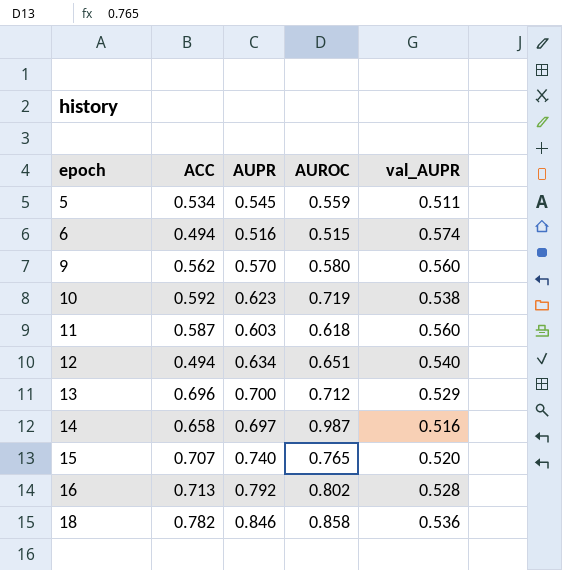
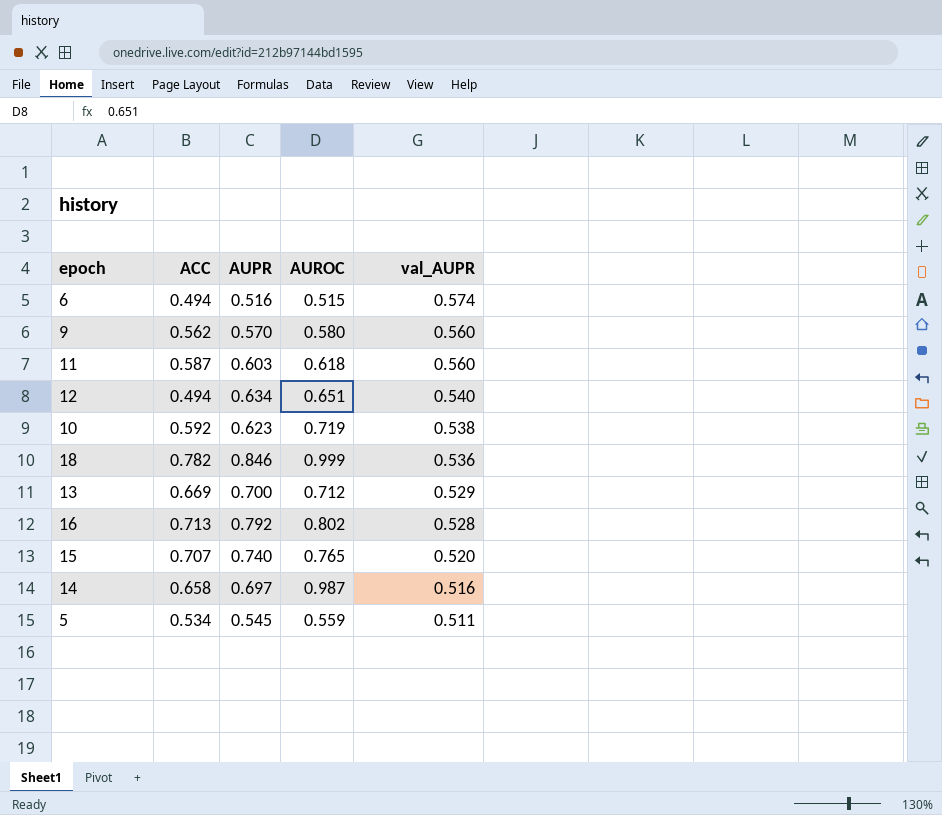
row order: epoch ascending -> val_AUPR descending
18 | AUROC: 0.858 -> 0.999
13 | ACC: 0.696 -> 0.669

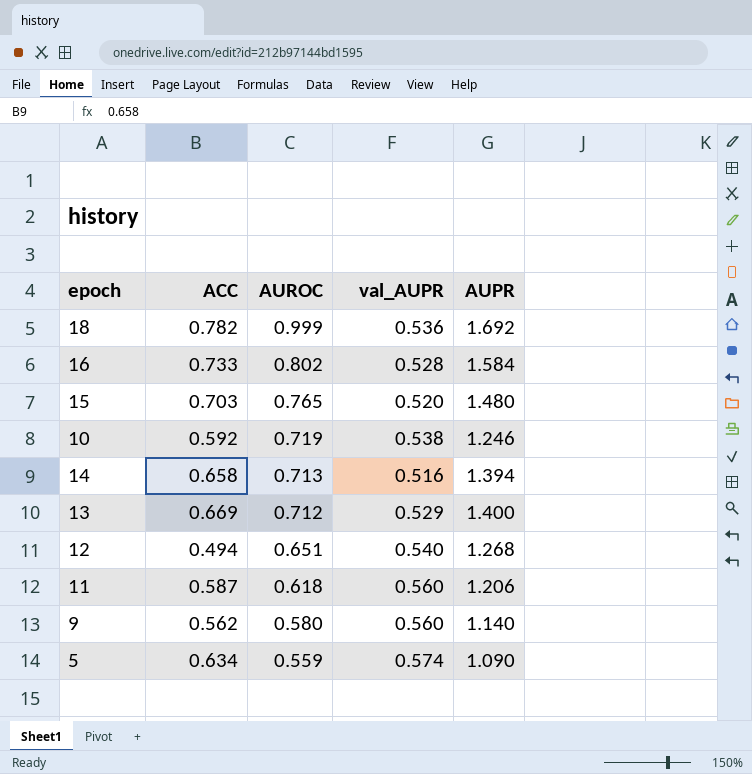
row order: val_AUPR descending -> AUROC descending
column AUPR | position: 3 -> 5
row 6: 0.494 | 0.516 | 0.515 | 0.574 -> none
18 | AUPR: 0.846 -> 1.692
16 | ACC: 0.713 -> 0.733
16 | AUPR: 0.792 -> 1.584
15 | ACC: 0.707 -> 0.703
15 | AUPR: 0.740 -> 1.480
10 | AUPR: 0.623 -> 1.246
14 | AUROC: 0.987 -> 0.713
14 | AUPR: 0.697 -> 1.394
13 | AUPR: 0.700 -> 1.400
12 | AUPR: 0.634 -> 1.268
11 | AUPR: 0.603 -> 1.206
9 | AUPR: 0.570 -> 1.140
5 | ACC: 0.534 -> 0.634
5 | val_AUPR: 0.511 -> 0.574
5 | AUPR: 0.545 -> 1.090

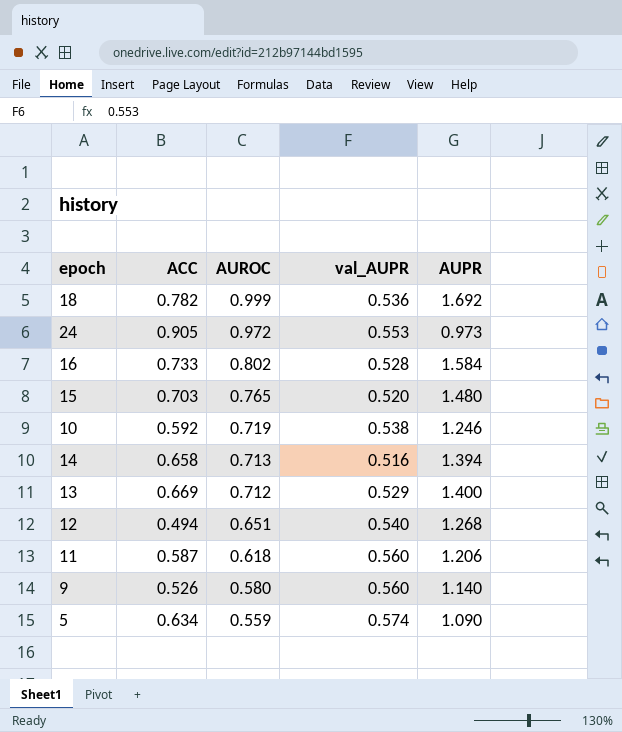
row 24: none -> 0.905 | 0.972 | 0.553 | 0.973
9 | ACC: 0.562 -> 0.526

